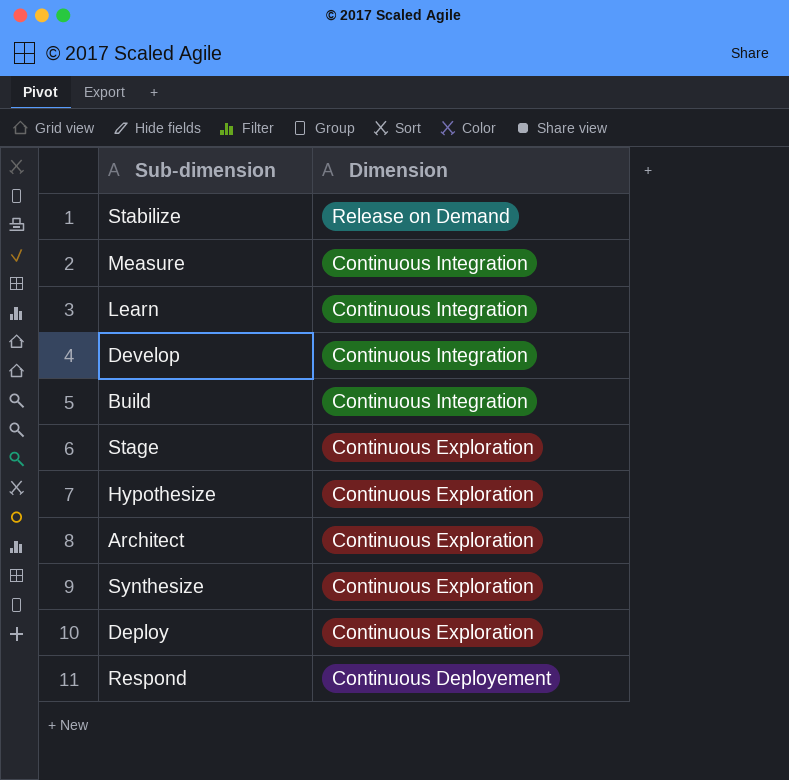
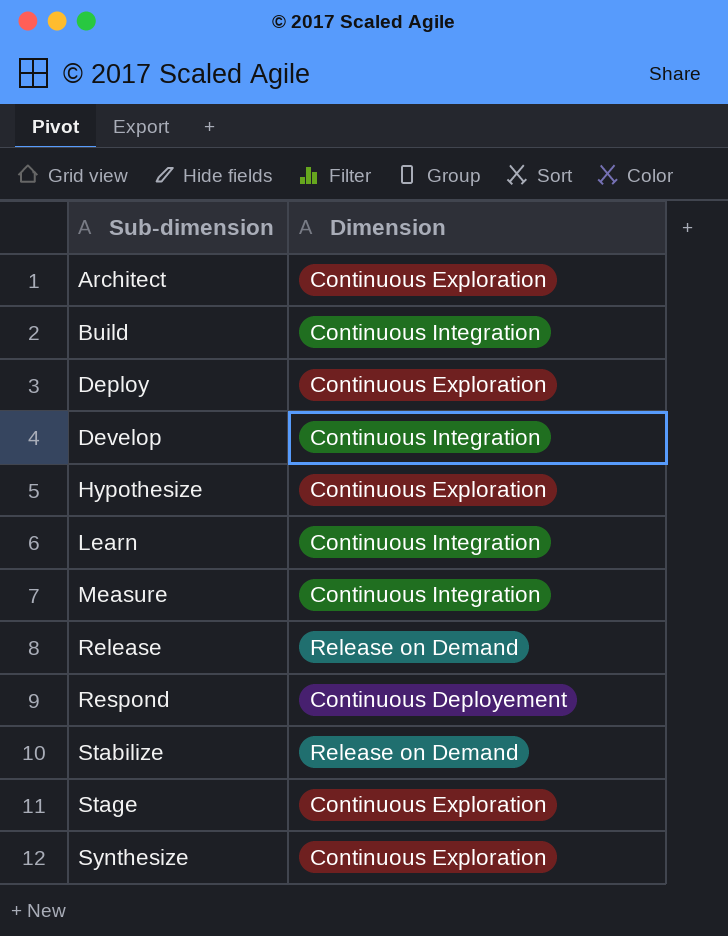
row order: Dimension descending -> Sub-dimension ascending
row Release: none -> Release on Demand

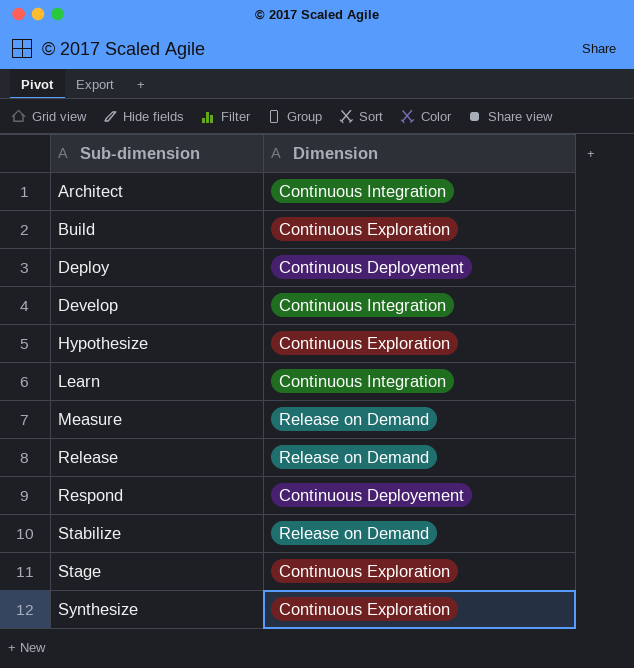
Architect | Dimension: Continuous Exploration -> Continuous Integration
Build | Dimension: Continuous Integration -> Continuous Exploration
Deploy | Dimension: Continuous Exploration -> Continuous Deployement
Measure | Dimension: Continuous Integration -> Release on Demand

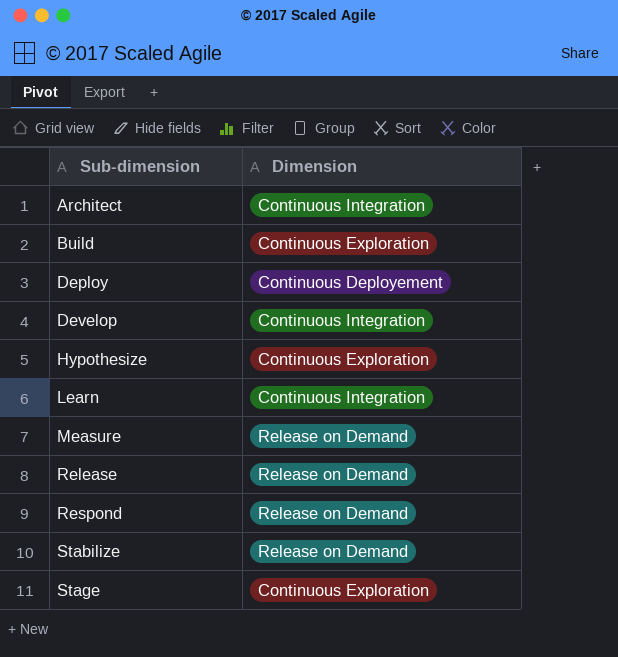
row Synthesize: Continuous Exploration -> none
Respond | Dimension: Continuous Deployement -> Release on Demand

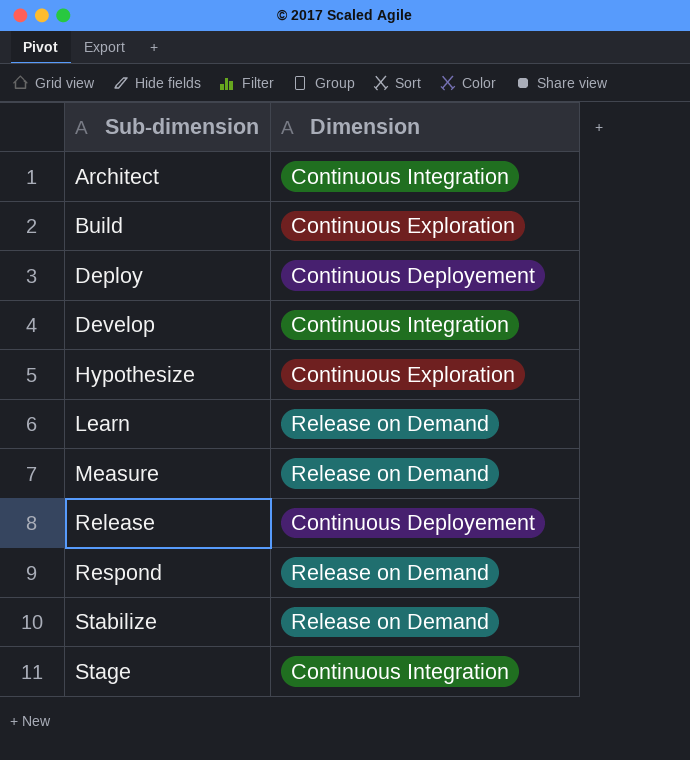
Learn | Dimension: Continuous Integration -> Release on Demand
Release | Dimension: Release on Demand -> Continuous Deployement
Stage | Dimension: Continuous Exploration -> Continuous Integration

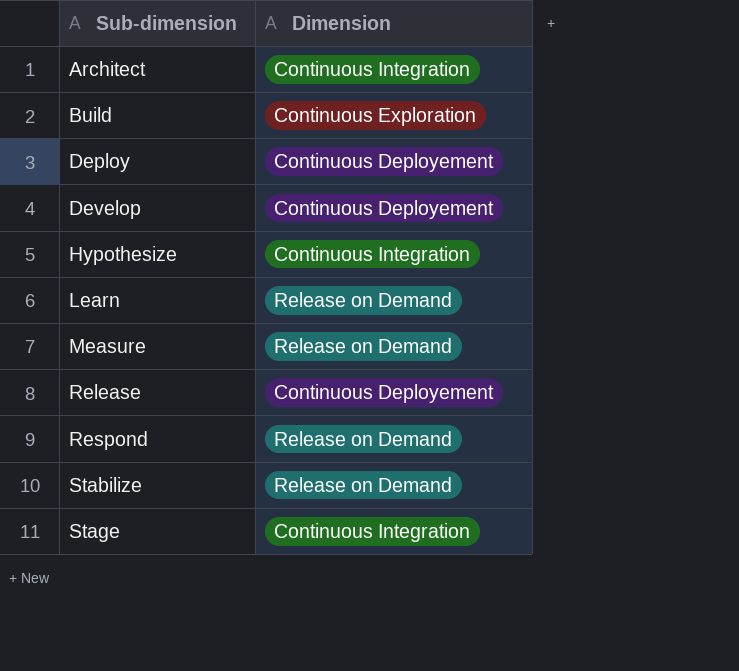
Develop | Dimension: Continuous Integration -> Continuous Deployement
Hypothesize | Dimension: Continuous Exploration -> Continuous Integration

